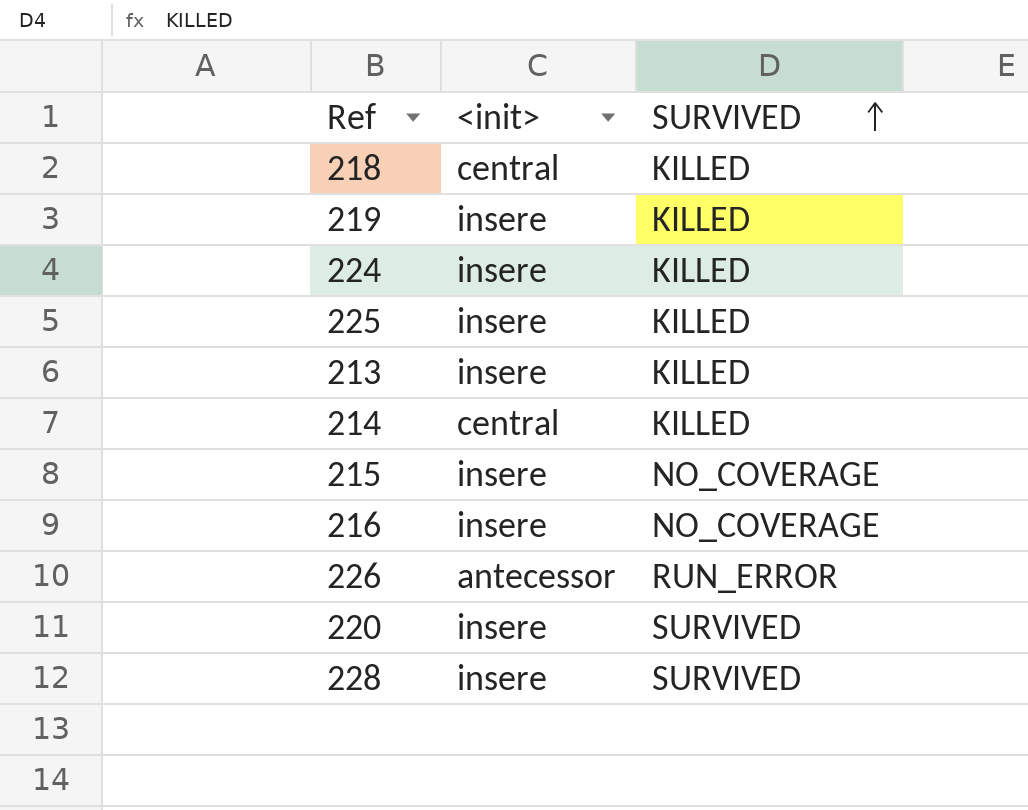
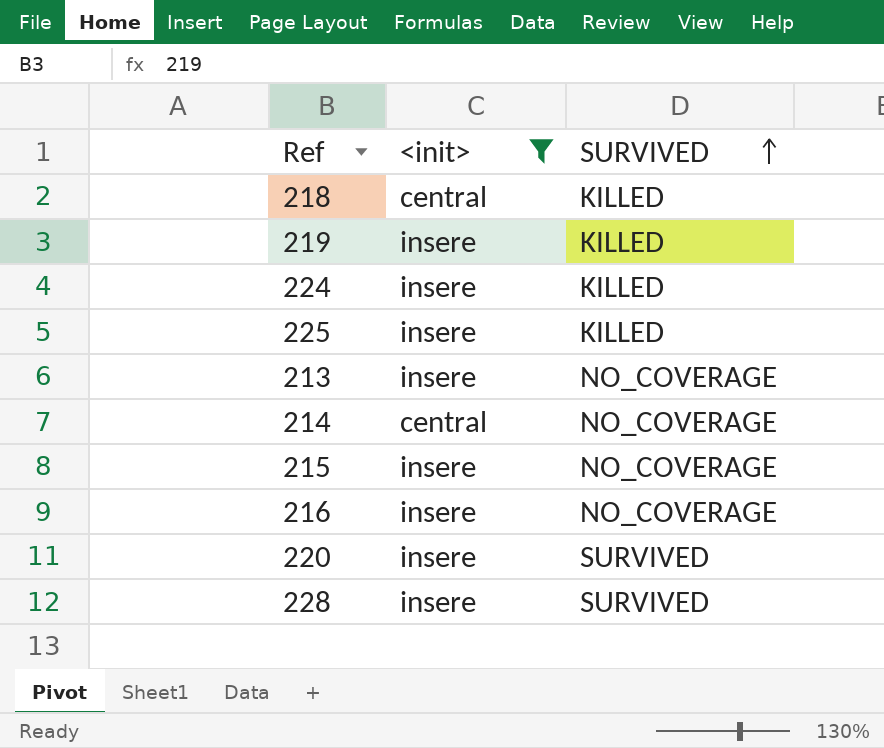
filter: none -> <init> != antecessor
213 | SURVIVED: KILLED -> NO_COVERAGE
214 | SURVIVED: KILLED -> NO_COVERAGE

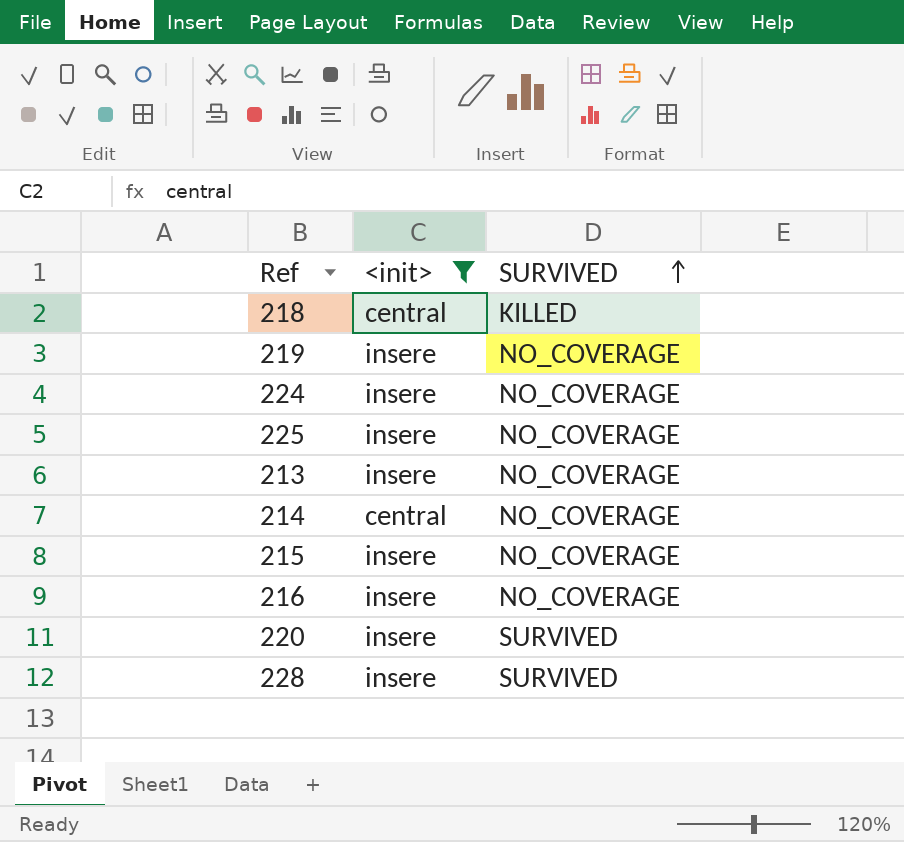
219 | SURVIVED: KILLED -> NO_COVERAGE
224 | SURVIVED: KILLED -> NO_COVERAGE
225 | SURVIVED: KILLED -> NO_COVERAGE

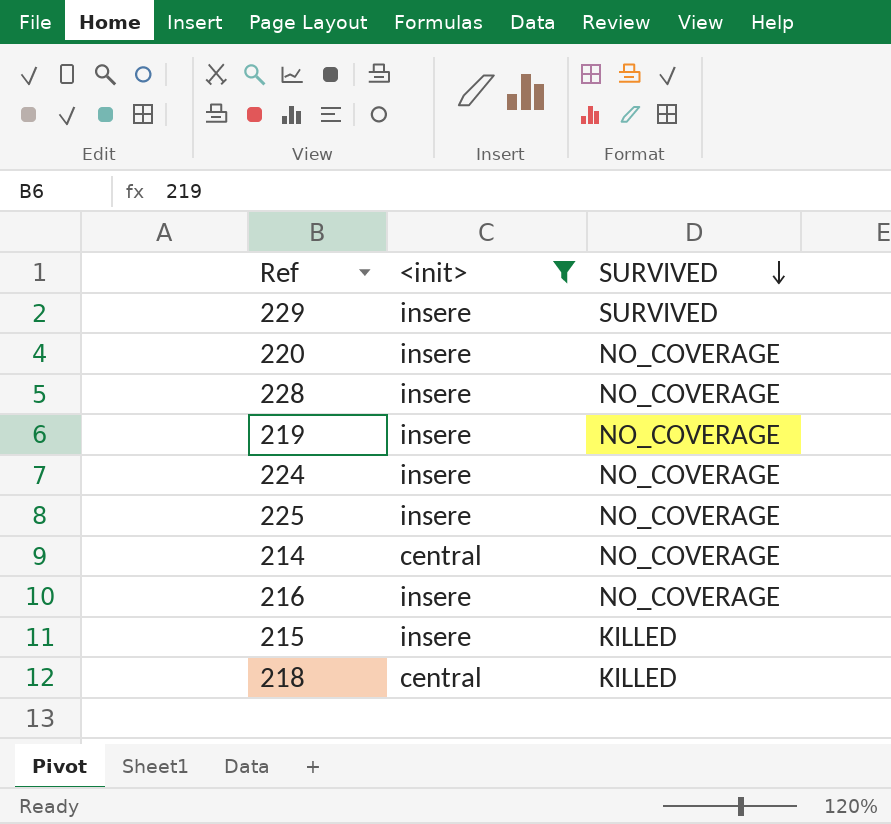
row order: SURVIVED ascending -> SURVIVED descending
row 213: insere | NO_COVERAGE -> none
row 229: none -> insere | SURVIVED
220 | SURVIVED: SURVIVED -> NO_COVERAGE
228 | SURVIVED: SURVIVED -> NO_COVERAGE
215 | SURVIVED: NO_COVERAGE -> KILLED

